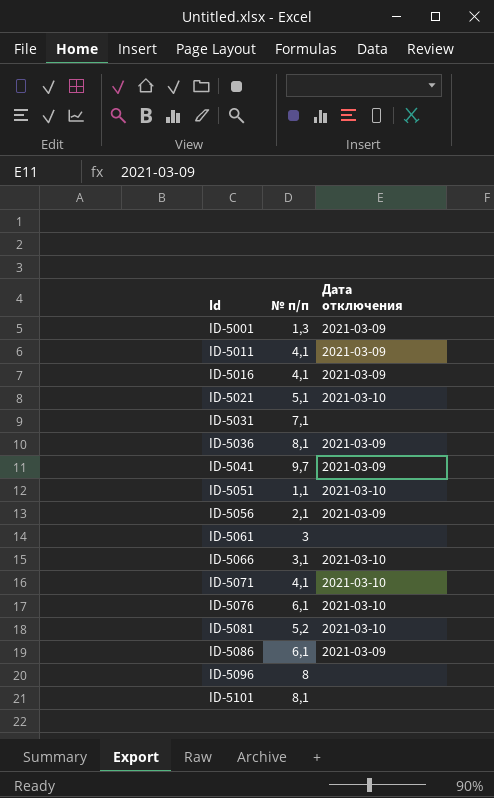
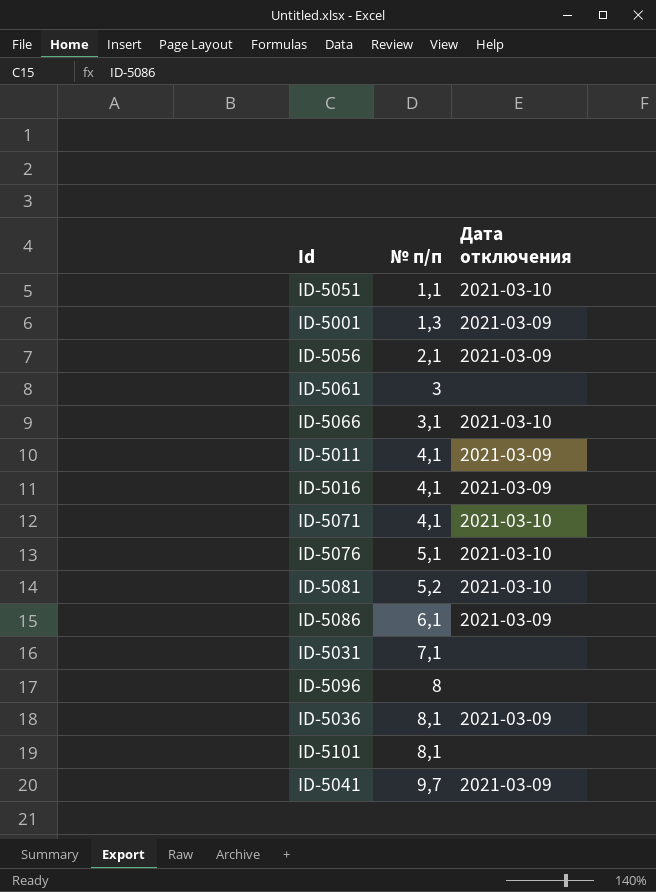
row order: Id ascending -> № п/п ascending
row ID-5021: 5,1 | 2021-03-10 -> none
ID-5076 | № п/п: 6,1 -> 5,1

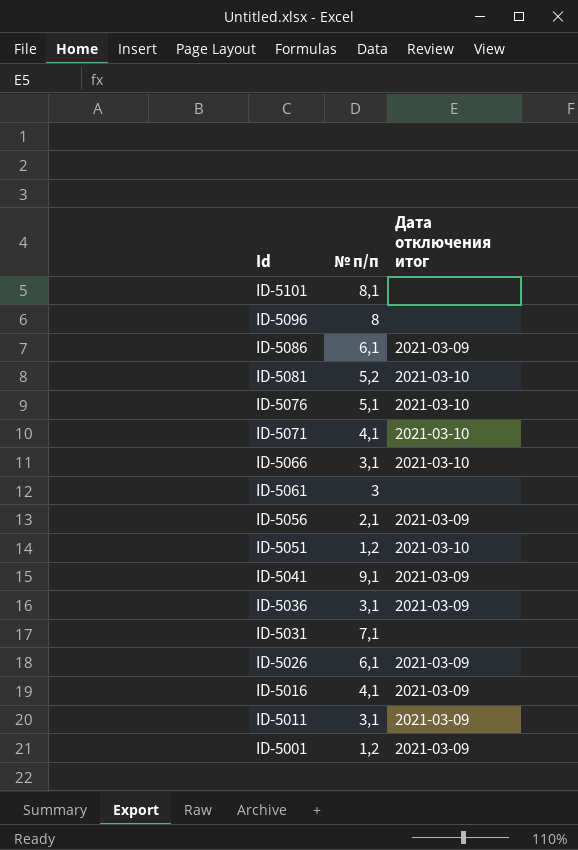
row order: № п/п ascending -> Id descending
column name: Дата отключения -> Дата отключения итог
ID-5051 | № п/п: 1,1 -> 1,2
ID-5041 | № п/п: 9,7 -> 9,1
ID-5036 | № п/п: 8,1 -> 3,1
row ID-5026: none -> 6,1 | 2021-03-09
ID-5011 | № п/п: 4,1 -> 3,1
ID-5001 | № п/п: 1,3 -> 1,2

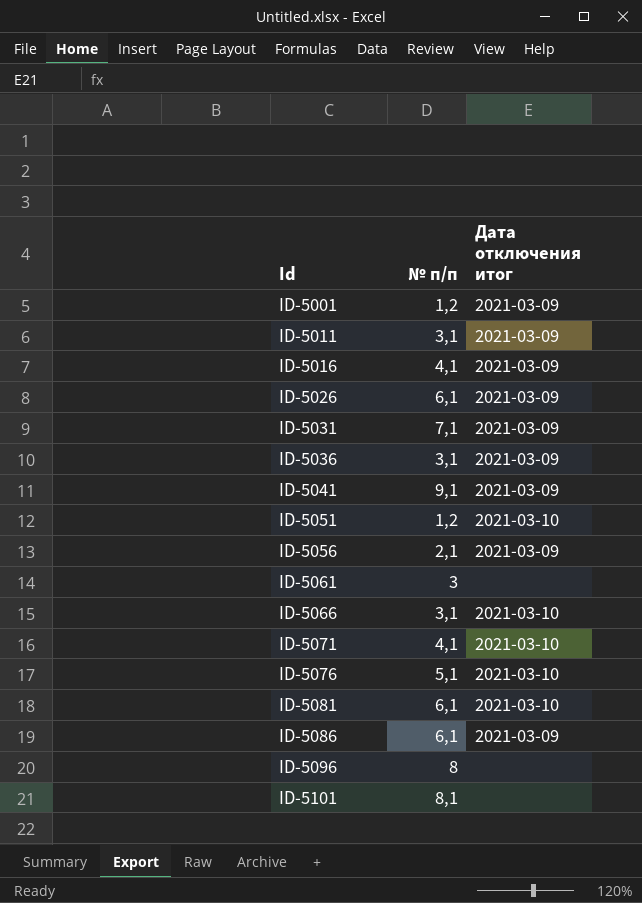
row order: Id descending -> Id ascending
ID-5031 | Дата отключения итог: none -> 2021-03-09
ID-5081 | № п/п: 5,2 -> 6,1

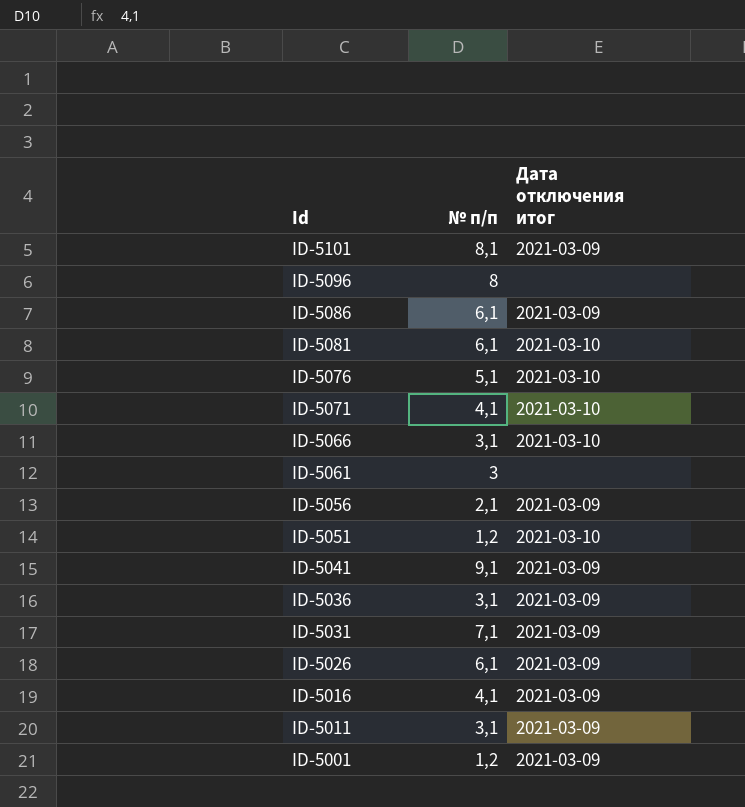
row order: Id ascending -> Id descending
ID-5101 | Дата отключения итог: none -> 2021-03-09

